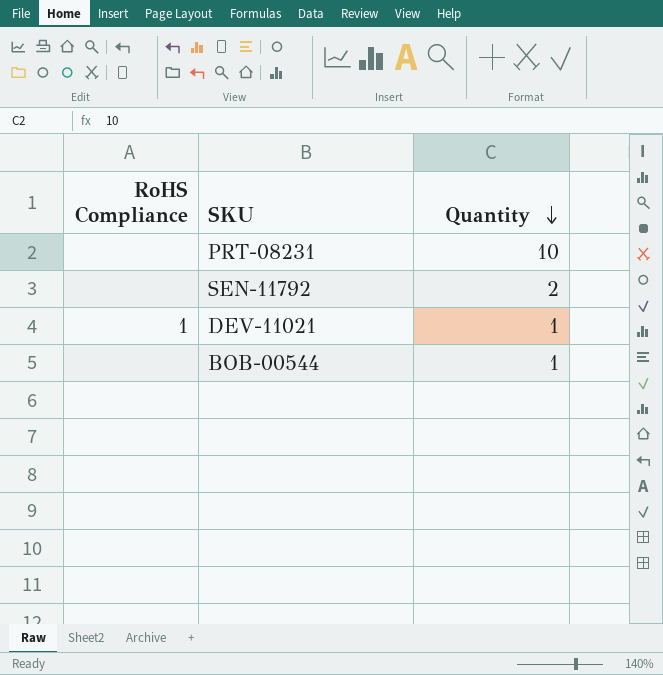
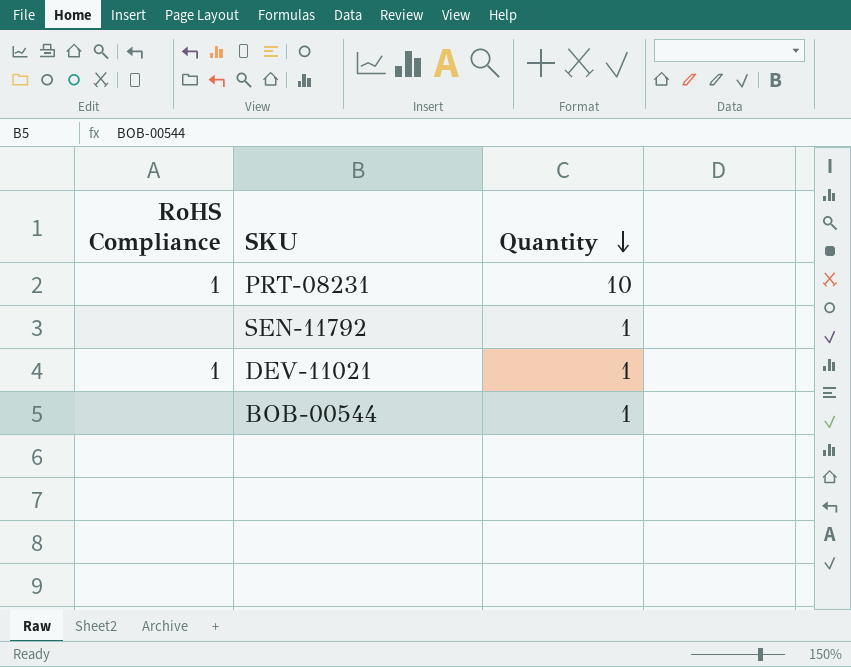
PRT-08231 | RoHS Compliance: none -> 1
SEN-11792 | Quantity: 2 -> 1

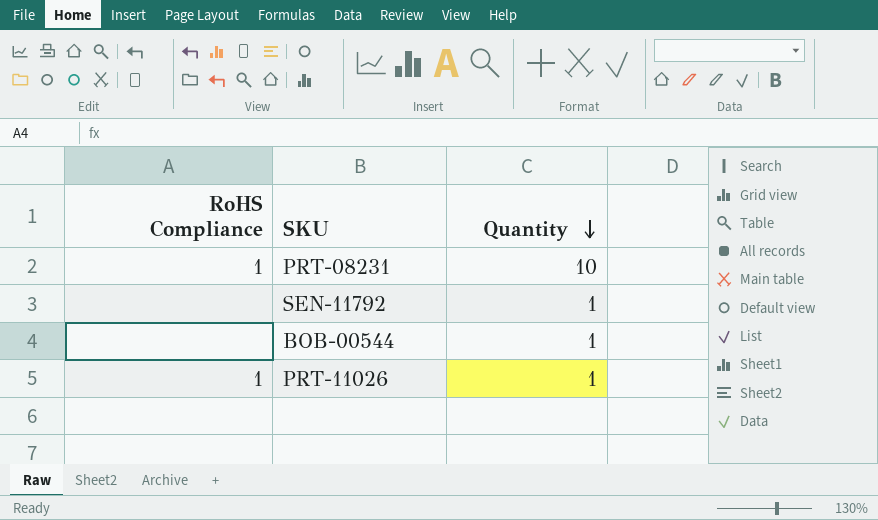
row DEV-11021: 1 | 1 -> none
row PRT-11026: none -> 1 | 1

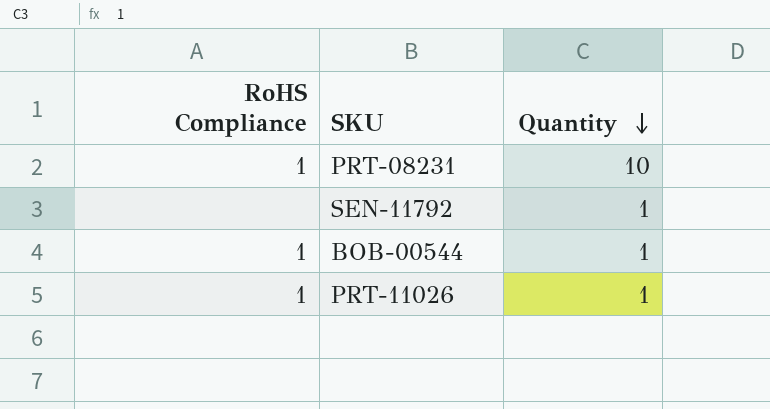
BOB-00544 | RoHS Compliance: none -> 1

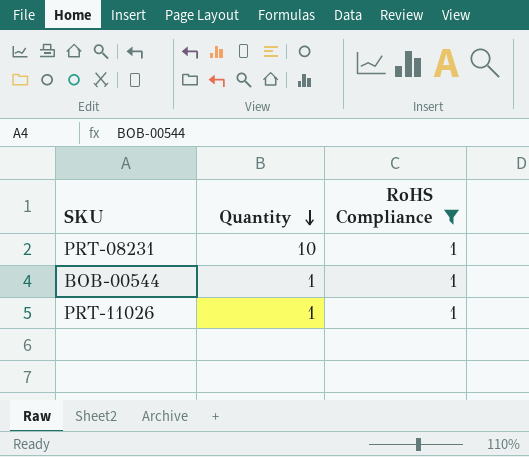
filter: none -> RoHS Compliance = 1
column RoHS Compliance | position: 1 -> 3

